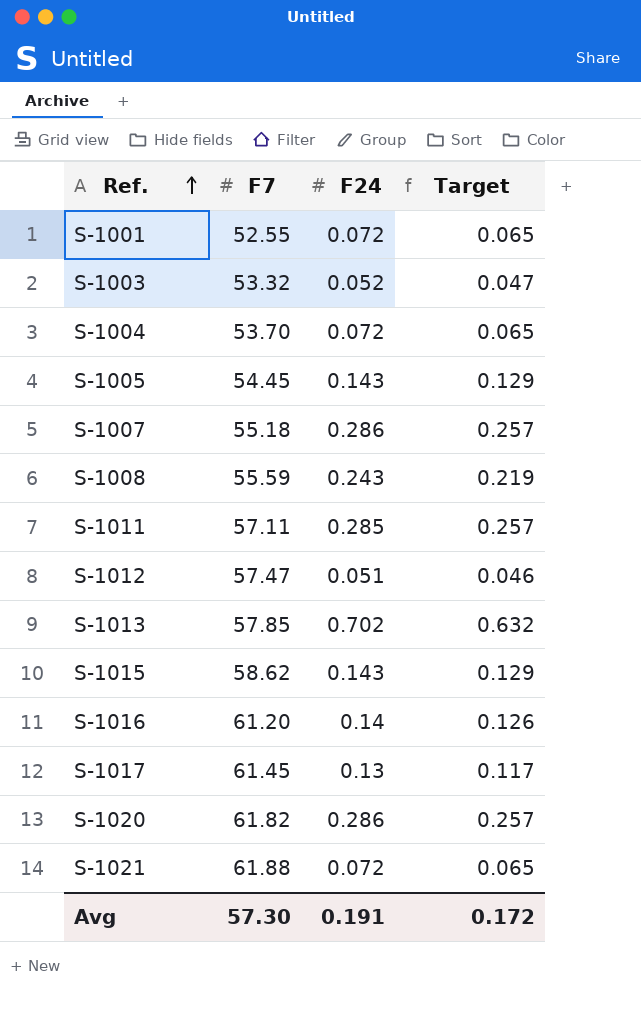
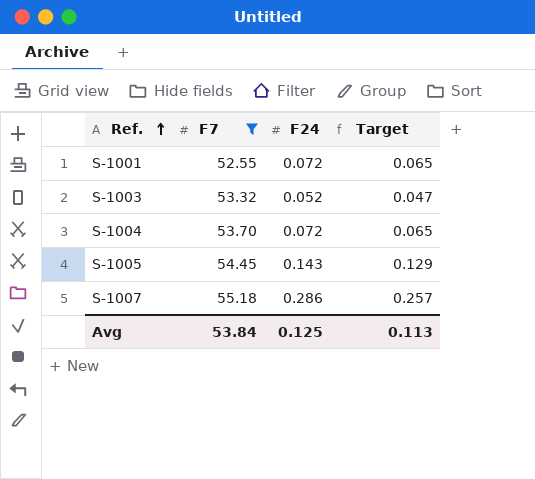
filter: none -> F7 <= 55.18
Avg | F7: 57.30 -> 53.84
Avg | F24: 0.191 -> 0.125
Avg | Target: 0.172 -> 0.113

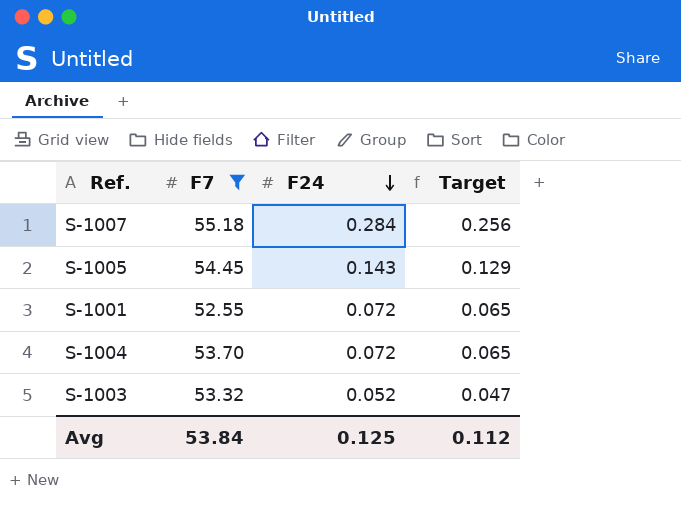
row order: Ref. ascending -> F24 descending
S-1007 | F24: 0.286 -> 0.284
S-1007 | Target: 0.257 -> 0.256
Avg | Target: 0.113 -> 0.112

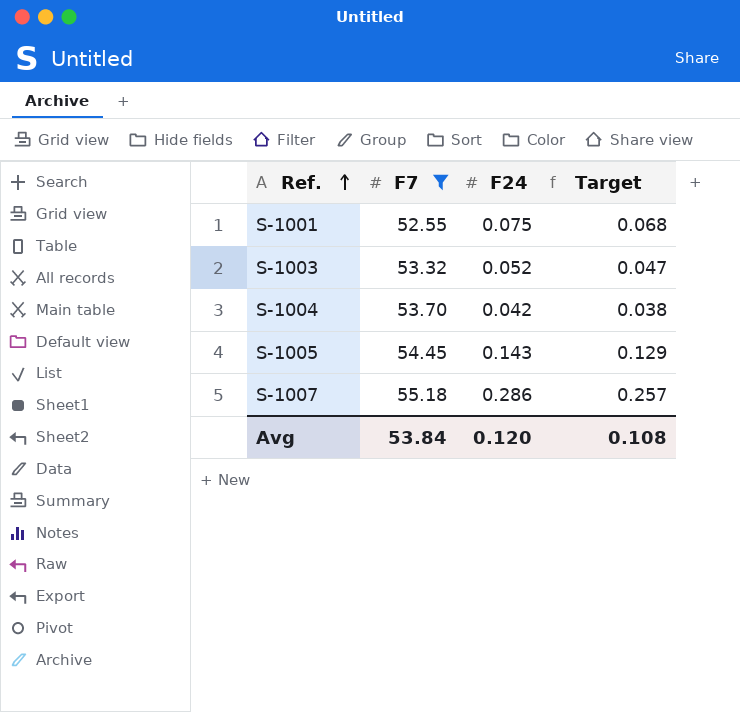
row order: F24 descending -> Ref. ascending
S-1001 | F24: 0.072 -> 0.075
S-1001 | Target: 0.065 -> 0.068
S-1004 | F24: 0.072 -> 0.042
S-1004 | Target: 0.065 -> 0.038
S-1007 | F24: 0.284 -> 0.286
S-1007 | Target: 0.256 -> 0.257
Avg | F24: 0.125 -> 0.120
Avg | Target: 0.112 -> 0.108

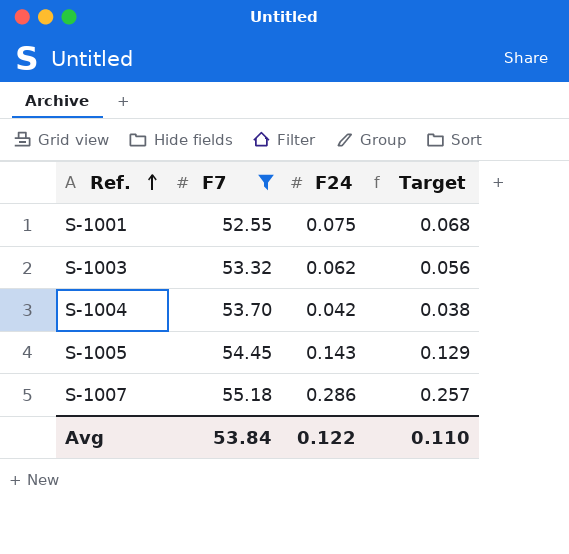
S-1003 | F24: 0.052 -> 0.062
S-1003 | Target: 0.047 -> 0.056
Avg | F24: 0.120 -> 0.122
Avg | Target: 0.108 -> 0.110

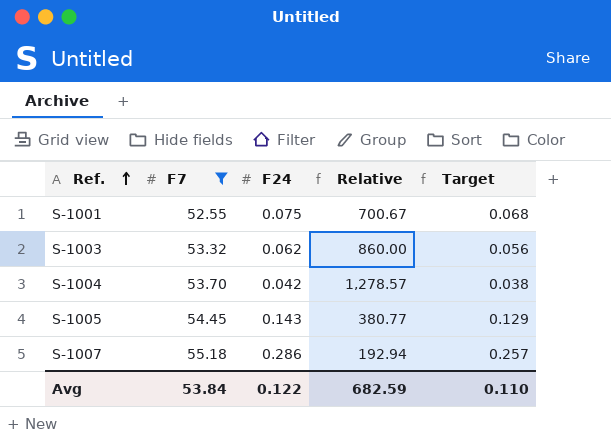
column Relative | formula: none -> [F7] / [F24]

